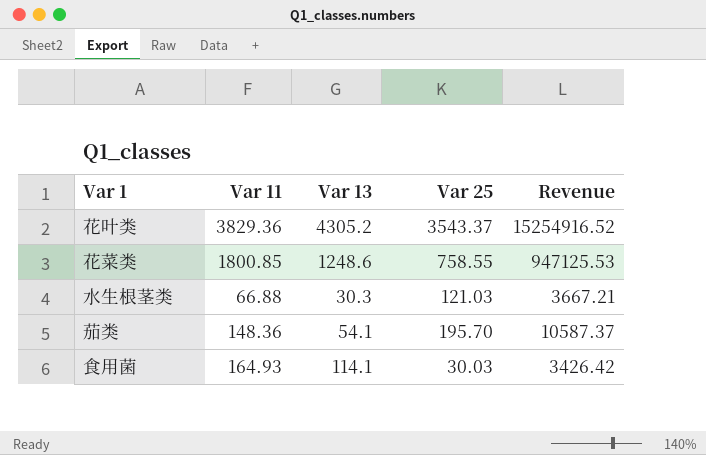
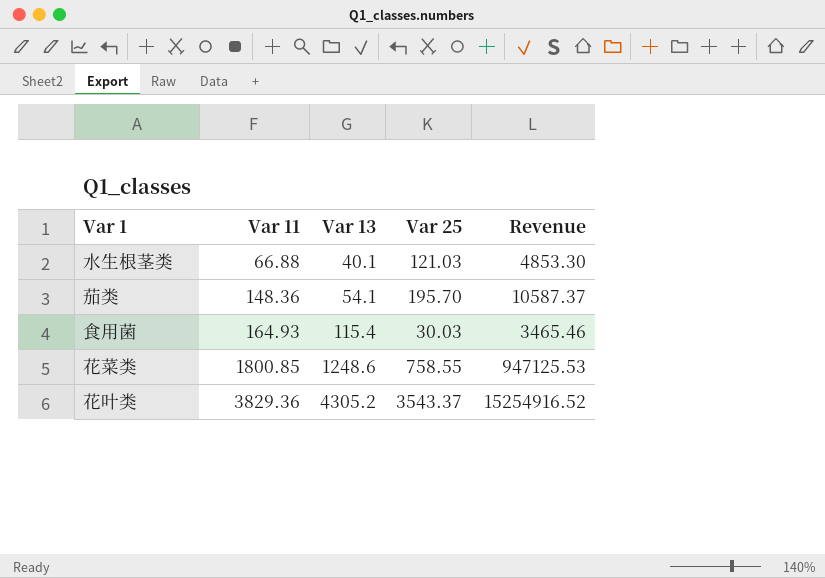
row order: none -> Var 11 ascending
水生根茎类 | Var 13: 30.3 -> 40.1
水生根茎类 | Revenue: 3667.21 -> 4853.30
食用菌 | Var 13: 114.1 -> 115.4
食用菌 | Revenue: 3426.42 -> 3465.46

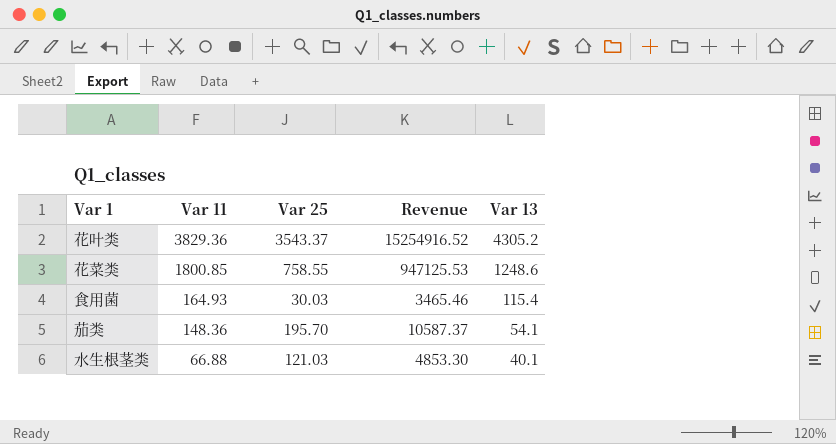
row order: Var 11 ascending -> Var 11 descending
column Var 13 | position: 3 -> 5

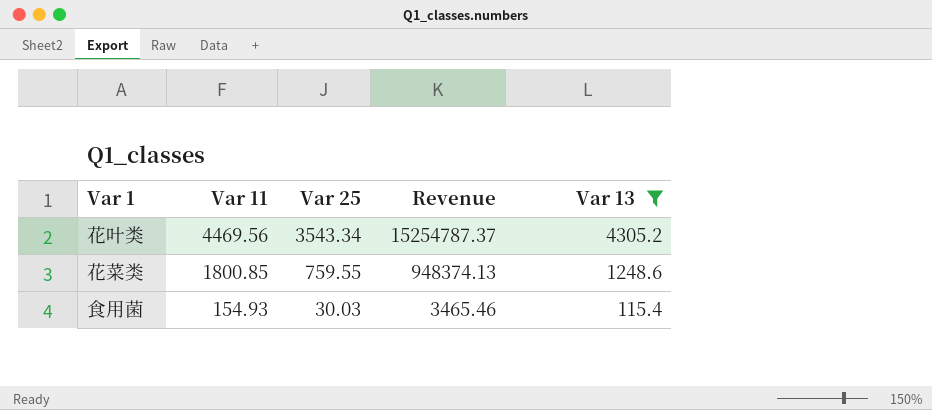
filter: none -> Var 13 >= 115.4
花叶类 | Var 11: 3829.36 -> 4469.56
花叶类 | Var 25: 3543.37 -> 3543.34
花叶类 | Revenue: 15254916.52 -> 15254787.37
花菜类 | Var 25: 758.55 -> 759.55
花菜类 | Revenue: 947125.53 -> 948374.13
食用菌 | Var 11: 164.93 -> 154.93

